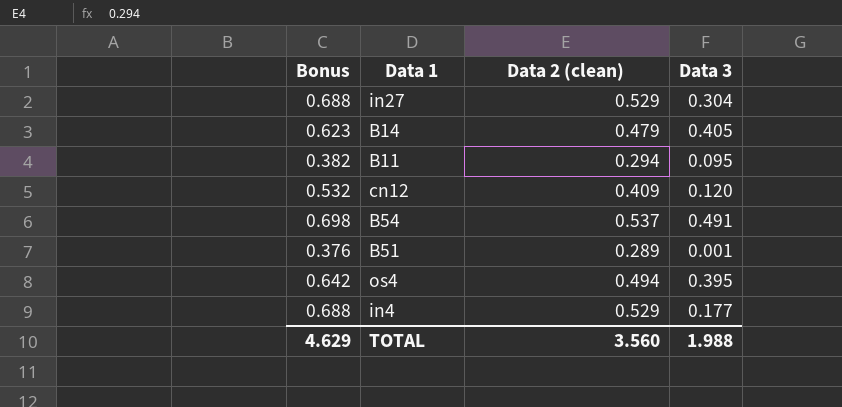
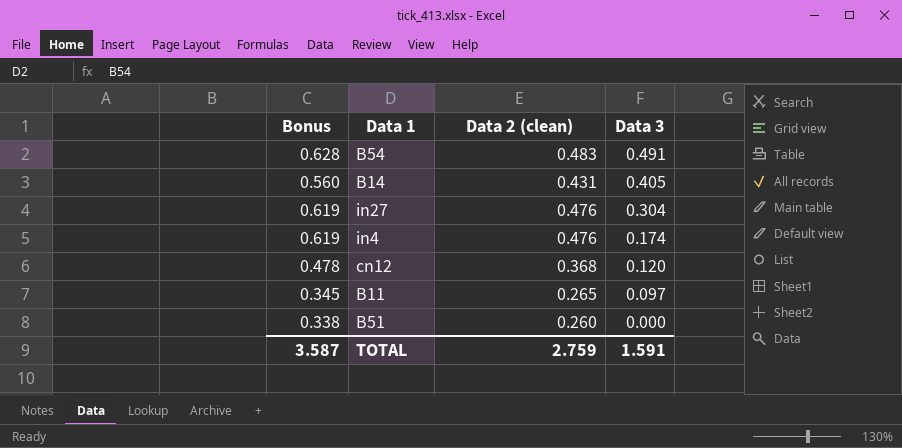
row order: none -> Data 3 descending
row os4: 0.642 | 0.494 | 0.395 -> none
B54 | Bonus: 0.698 -> 0.628
B54 | Data 2 (clean): 0.537 -> 0.483
B14 | Bonus: 0.623 -> 0.560
B14 | Data 2 (clean): 0.479 -> 0.431
in27 | Bonus: 0.688 -> 0.619
in27 | Data 2 (clean): 0.529 -> 0.476
in4 | Bonus: 0.688 -> 0.619
in4 | Data 2 (clean): 0.529 -> 0.476
in4 | Data 3: 0.177 -> 0.174
cn12 | Bonus: 0.532 -> 0.478
cn12 | Data 2 (clean): 0.409 -> 0.368
B11 | Bonus: 0.382 -> 0.345
B11 | Data 2 (clean): 0.294 -> 0.265
B11 | Data 3: 0.095 -> 0.097
B51 | Bonus: 0.376 -> 0.338
B51 | Data 2 (clean): 0.289 -> 0.260
B51 | Data 3: 0.001 -> 0.000
TOTAL | Bonus: 4.629 -> 3.587
TOTAL | Data 2 (clean): 3.560 -> 2.759
TOTAL | Data 3: 1.988 -> 1.591

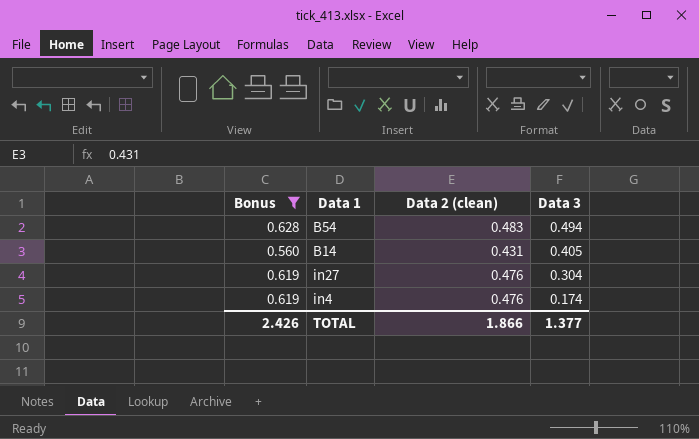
filter: none -> Bonus >= 0.560
B54 | Data 3: 0.491 -> 0.494
TOTAL | Bonus: 3.587 -> 2.426
TOTAL | Data 2 (clean): 2.759 -> 1.866
TOTAL | Data 3: 1.591 -> 1.377

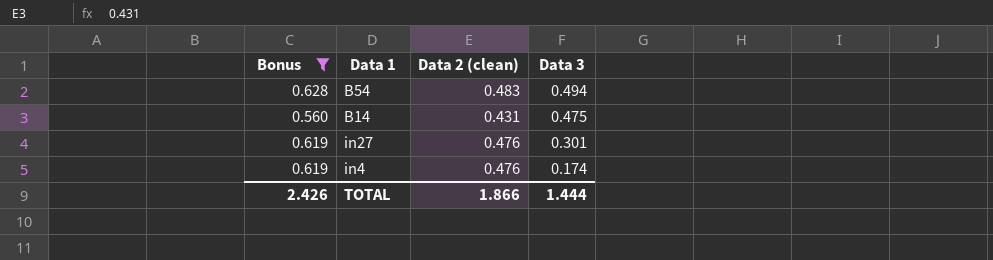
B14 | Data 3: 0.405 -> 0.475
in27 | Data 3: 0.304 -> 0.301
TOTAL | Data 3: 1.377 -> 1.444

